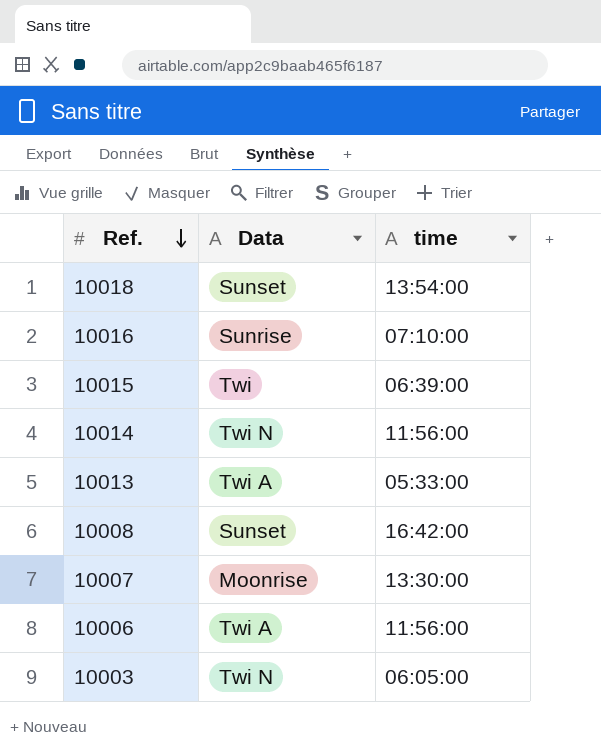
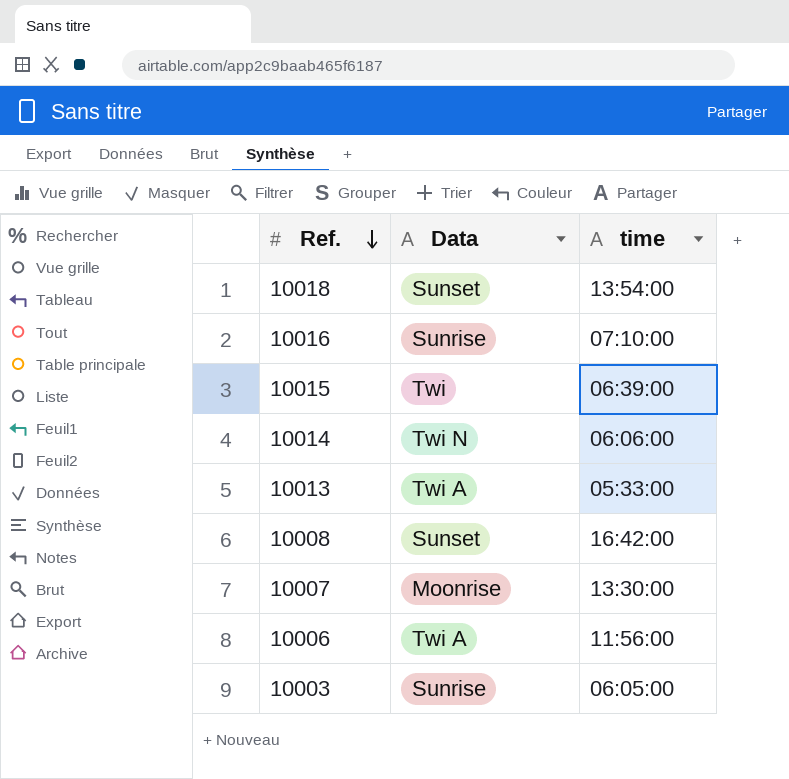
10014 | time: 11:56:00 -> 06:06:00
10003 | Data: Twi N -> Sunrise

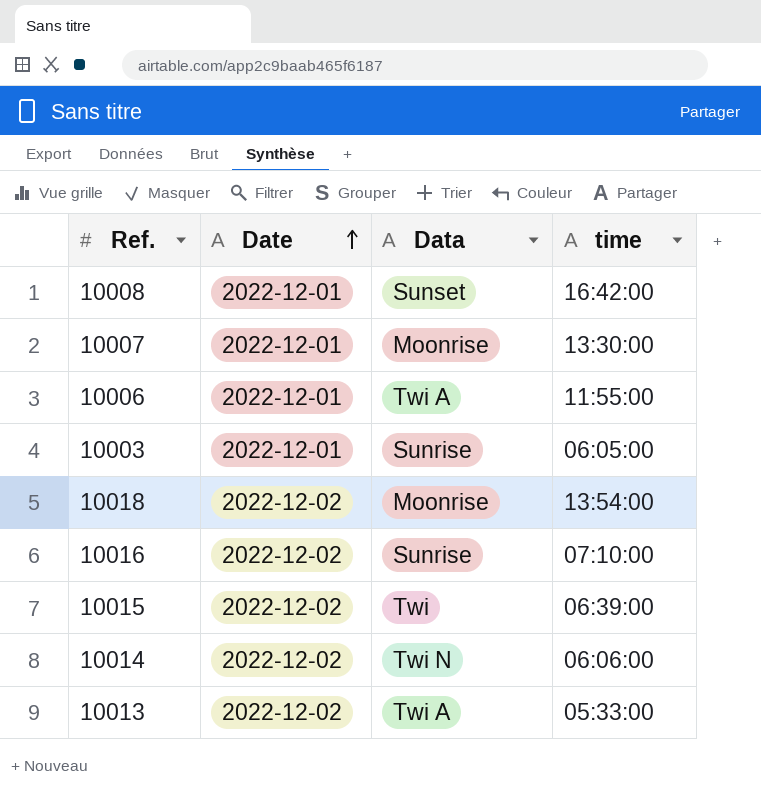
row order: Ref. descending -> Date ascending
column Date | position: none -> 2
10006 | time: 11:56:00 -> 11:55:00
10018 | Data: Sunset -> Moonrise

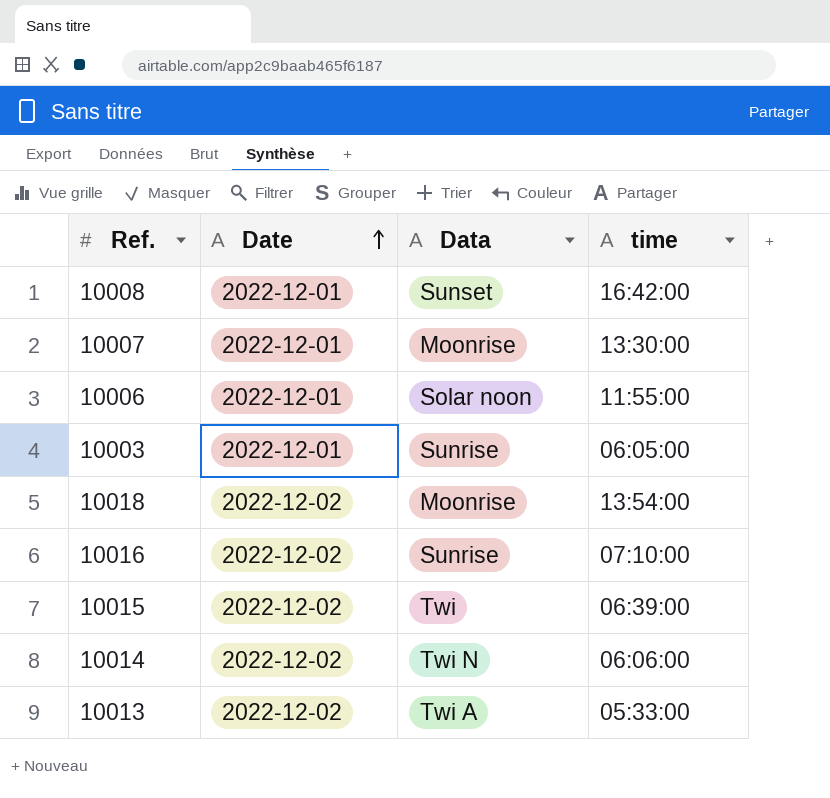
10006 | Data: Twi A -> Solar noon

